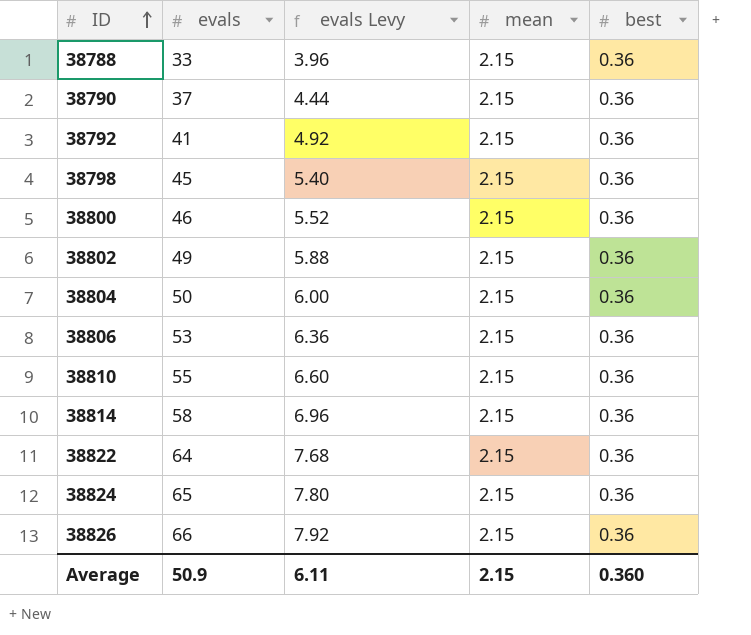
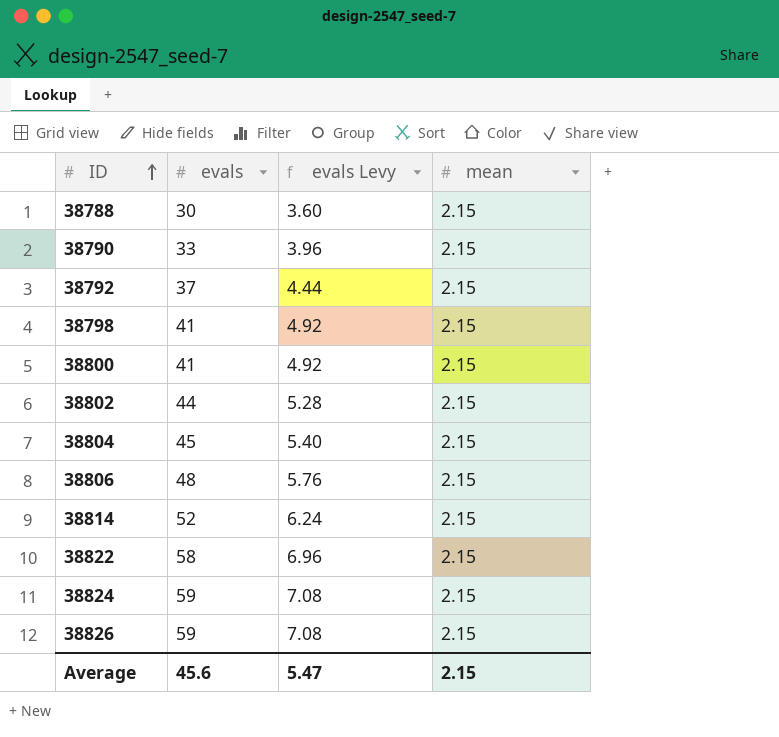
column best | position: 5 -> none
row 38810: 55 | 6.60 | 2.15 | 0.36 -> none
38788 | evals: 33 -> 30
38788 | evals Levy: 3.96 -> 3.60
38790 | evals: 37 -> 33
38790 | evals Levy: 4.44 -> 3.96
38792 | evals: 41 -> 37
38792 | evals Levy: 4.92 -> 4.44
38798 | evals: 45 -> 41
38798 | evals Levy: 5.40 -> 4.92
38800 | evals: 46 -> 41
38800 | evals Levy: 5.52 -> 4.92
38802 | evals: 49 -> 44
38802 | evals Levy: 5.88 -> 5.28
38804 | evals: 50 -> 45
38804 | evals Levy: 6.00 -> 5.40
38806 | evals: 53 -> 48
38806 | evals Levy: 6.36 -> 5.76
38814 | evals: 58 -> 52
38814 | evals Levy: 6.96 -> 6.24
38822 | evals: 64 -> 58
38822 | evals Levy: 7.68 -> 6.96
38824 | evals: 65 -> 59
38824 | evals Levy: 7.80 -> 7.08
38826 | evals: 66 -> 59
38826 | evals Levy: 7.92 -> 7.08
Average | evals: 50.9 -> 45.6
Average | evals Levy: 6.11 -> 5.47

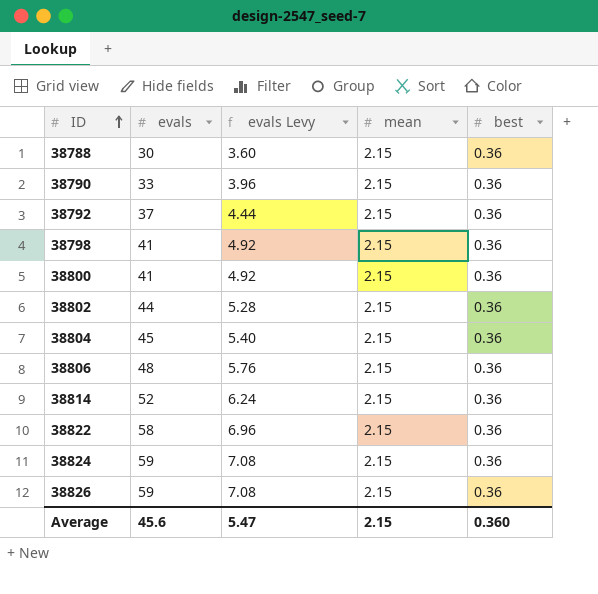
column best | position: none -> 5

